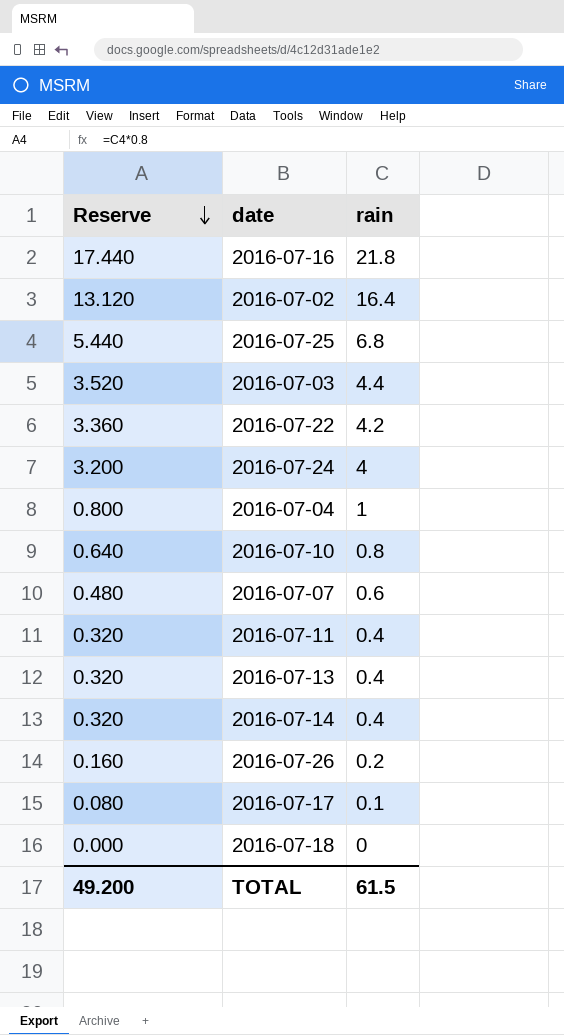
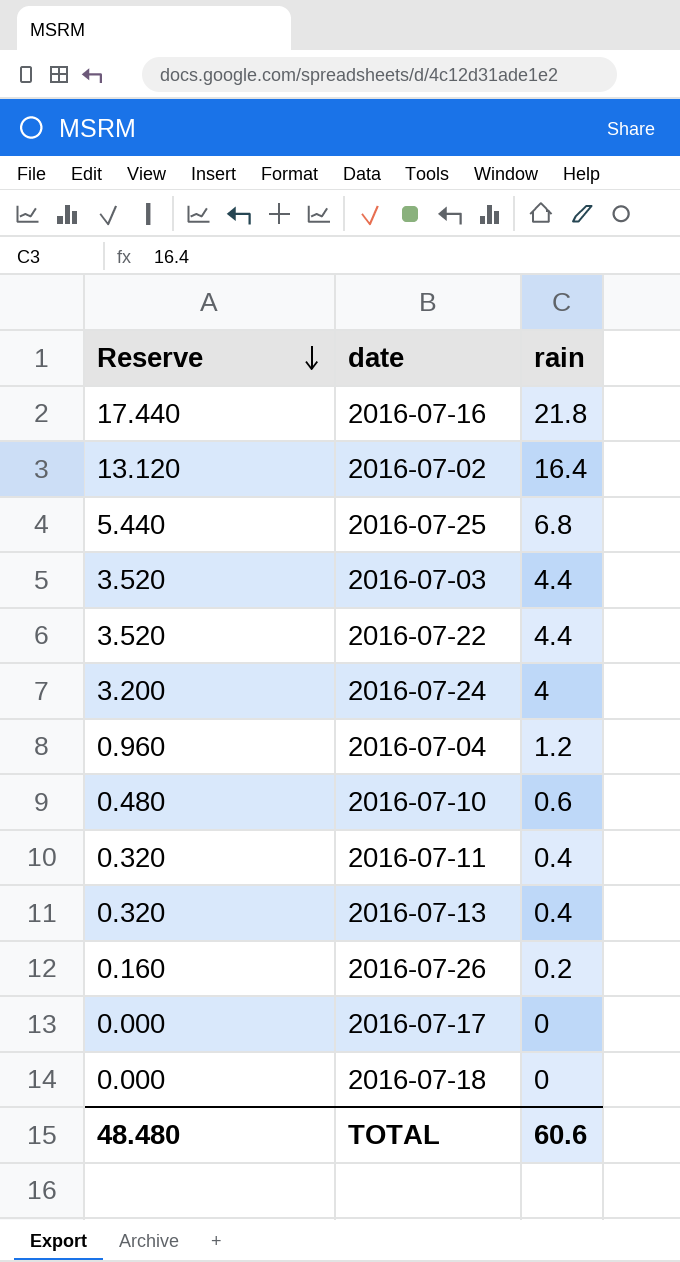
row 2016-07-07: 0.480 | 0.6 -> none
row 2016-07-14: 0.320 | 0.4 -> none
2016-07-22 | Reserve: 3.360 -> 3.520
2016-07-22 | rain: 4.2 -> 4.4
2016-07-04 | Reserve: 0.800 -> 0.960
2016-07-04 | rain: 1 -> 1.2
2016-07-10 | Reserve: 0.640 -> 0.480
2016-07-10 | rain: 0.8 -> 0.6
2016-07-17 | Reserve: 0.080 -> 0.000
2016-07-17 | rain: 0.1 -> 0
TOTAL | Reserve: 49.200 -> 48.480
TOTAL | rain: 61.5 -> 60.6

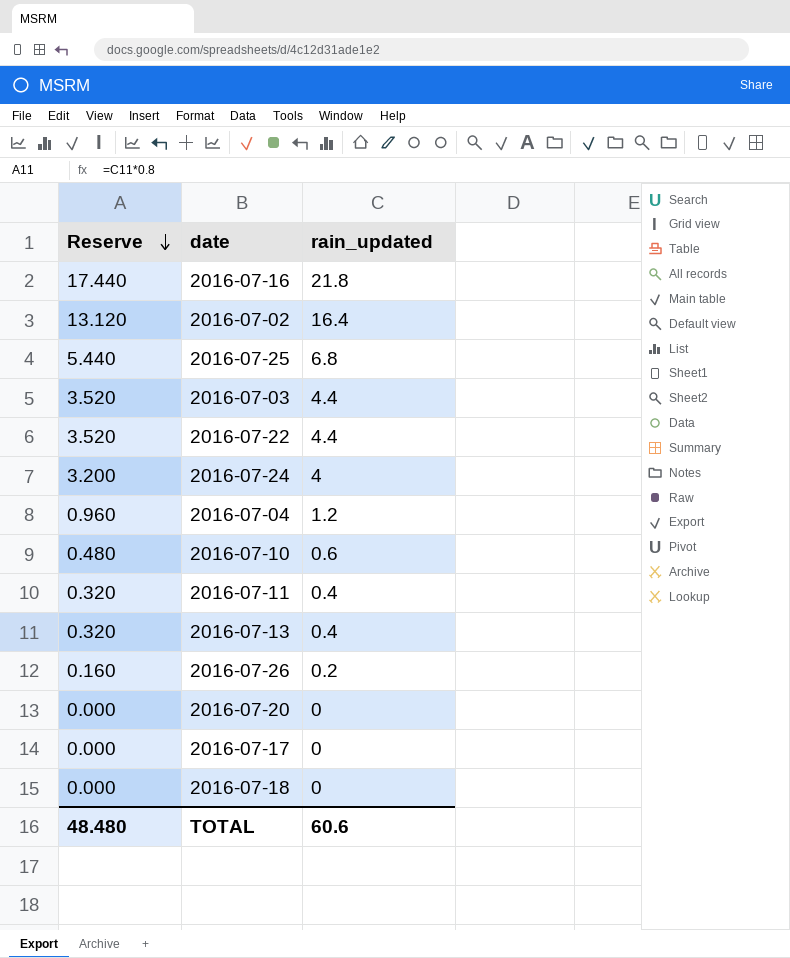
column name: rain -> rain_updated
row 2016-07-20: none -> 0.000 | 0

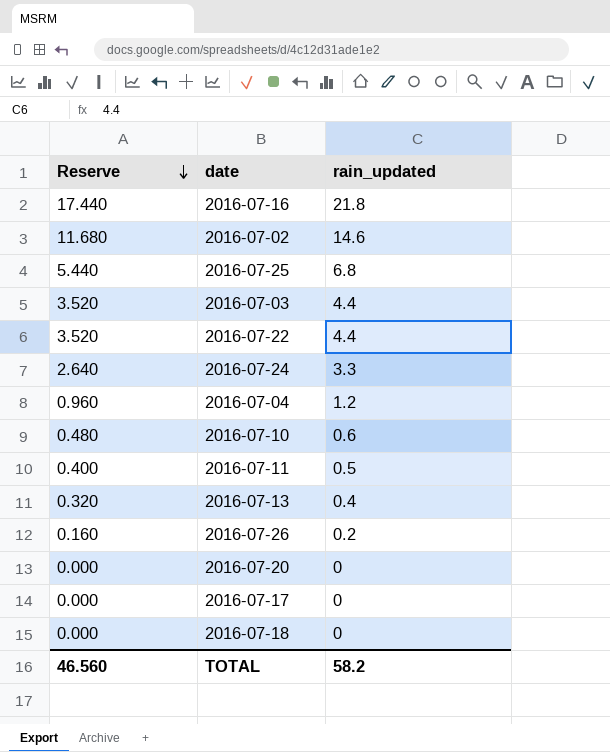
2016-07-02 | Reserve: 13.120 -> 11.680
2016-07-02 | rain_updated: 16.4 -> 14.6
2016-07-24 | Reserve: 3.200 -> 2.640
2016-07-24 | rain_updated: 4 -> 3.3
2016-07-11 | Reserve: 0.320 -> 0.400
2016-07-11 | rain_updated: 0.4 -> 0.5
TOTAL | Reserve: 48.480 -> 46.560
TOTAL | rain_updated: 60.6 -> 58.2

